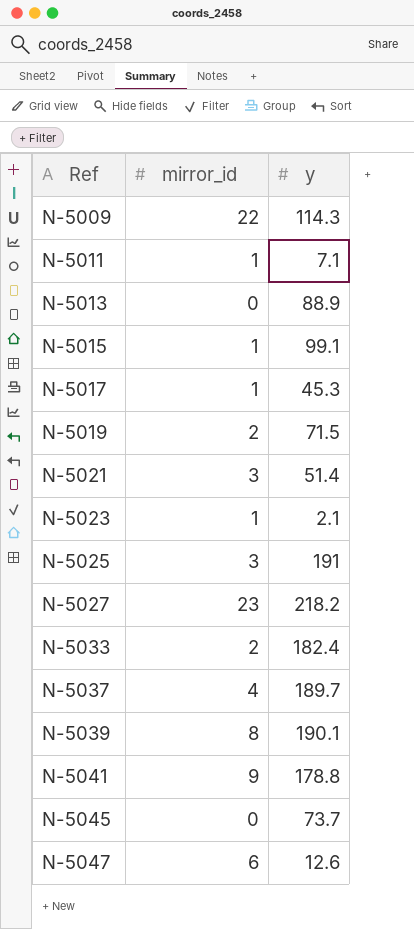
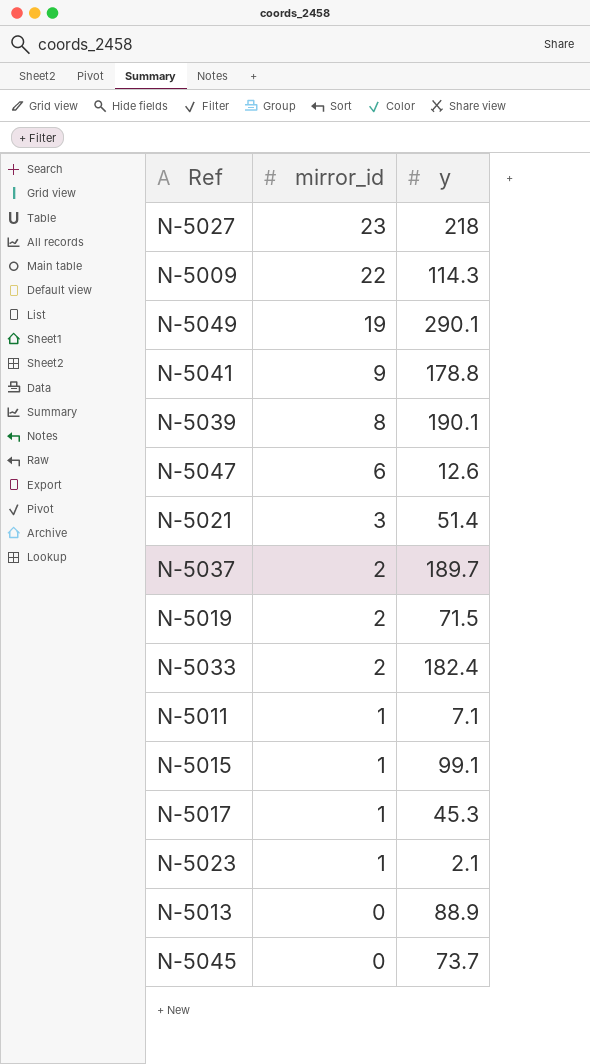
row order: Ref ascending -> mirror_id descending
row N-5025: 3 | 191 -> none
N-5027 | y: 218.2 -> 218
row N-5049: none -> 19 | 290.1
N-5037 | mirror_id: 4 -> 2

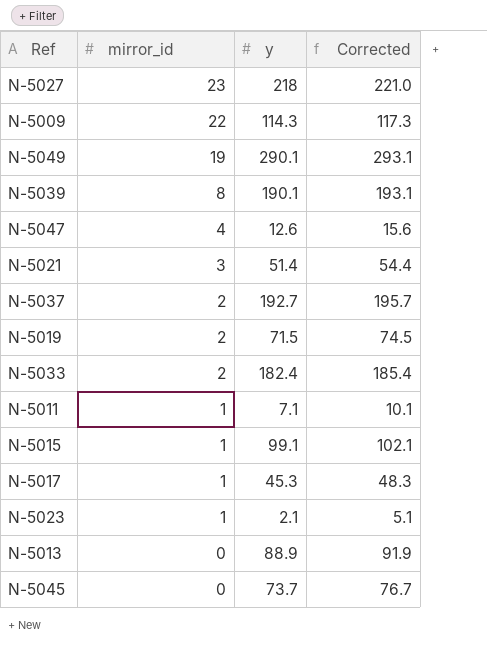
column Corrected | formula: none -> [y] + 3
row N-5041: 9 | 178.8 -> none
N-5047 | mirror_id: 6 -> 4
N-5037 | y: 189.7 -> 192.7

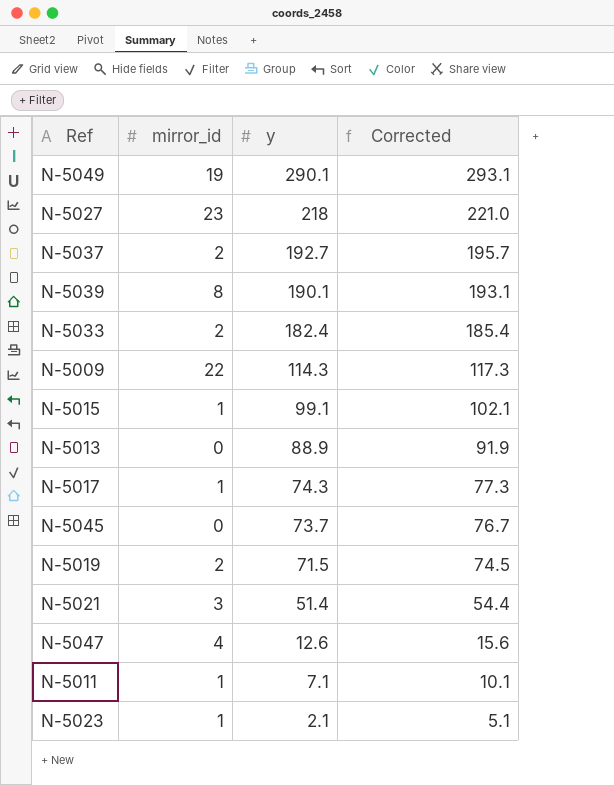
row order: mirror_id descending -> y descending
N-5017 | y: 45.3 -> 74.3
N-5017 | Corrected: 48.3 -> 77.3

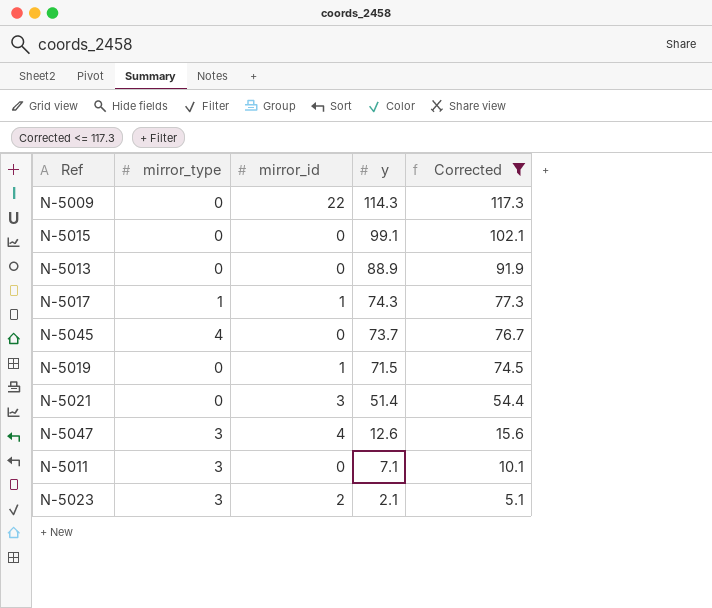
filter: none -> Corrected <= 117.3
column mirror_type | position: none -> 2
N-5015 | mirror_id: 1 -> 0
N-5019 | mirror_id: 2 -> 1
N-5011 | mirror_id: 1 -> 0
N-5023 | mirror_id: 1 -> 2

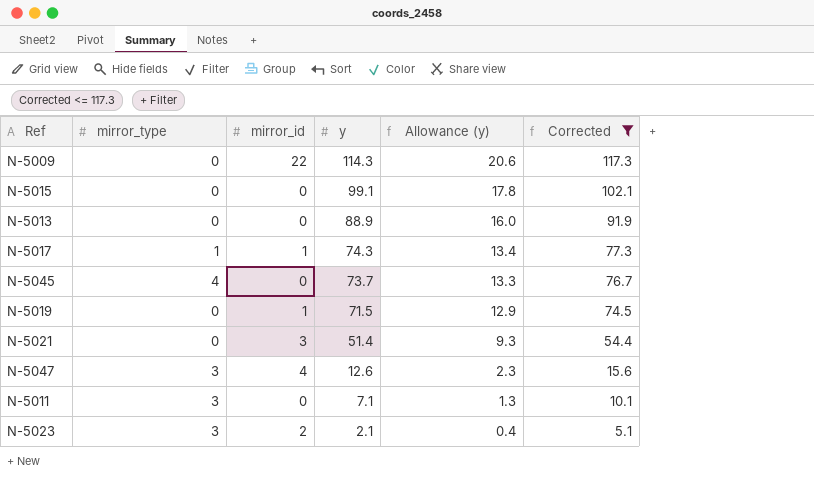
column Allowance (y) | formula: none -> [y] * 0.18

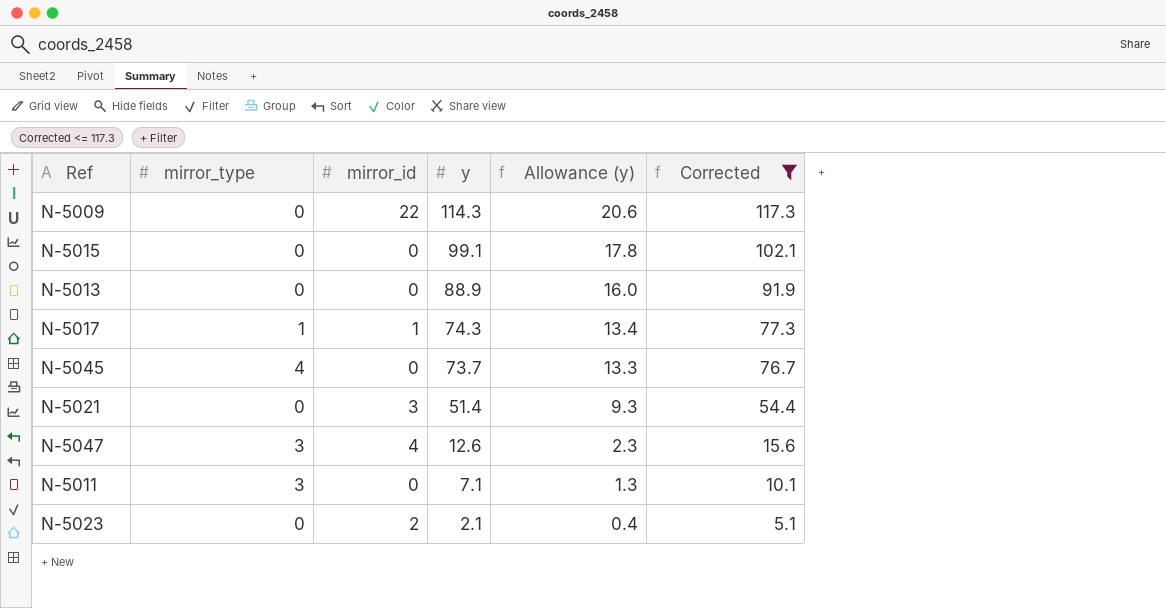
row N-5019: 0 | 1 | 71.5 | 12.9 | 74.5 -> none
N-5023 | mirror_type: 3 -> 0

